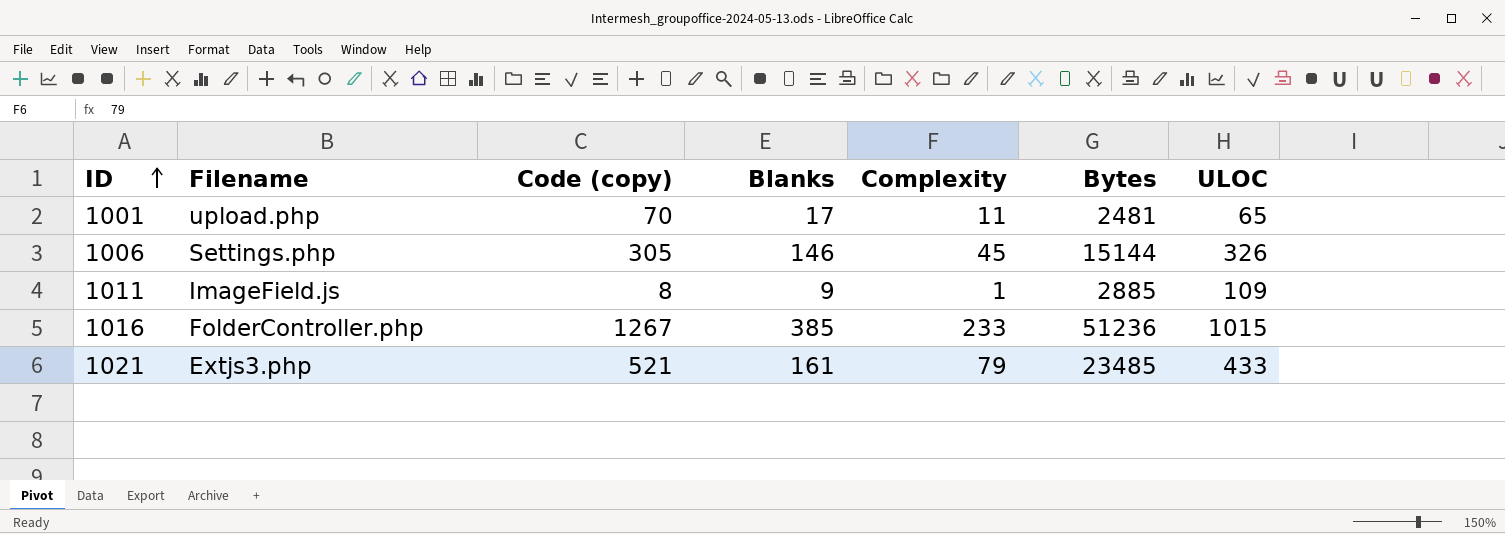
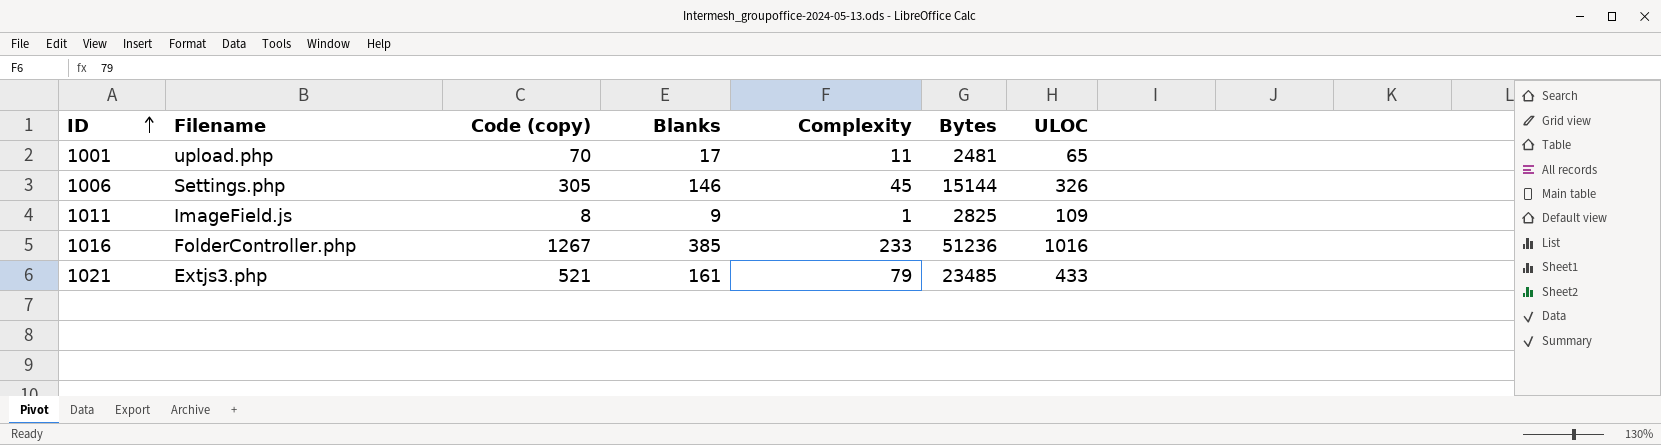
1011 | Bytes: 2885 -> 2825
1016 | ULOC: 1015 -> 1016

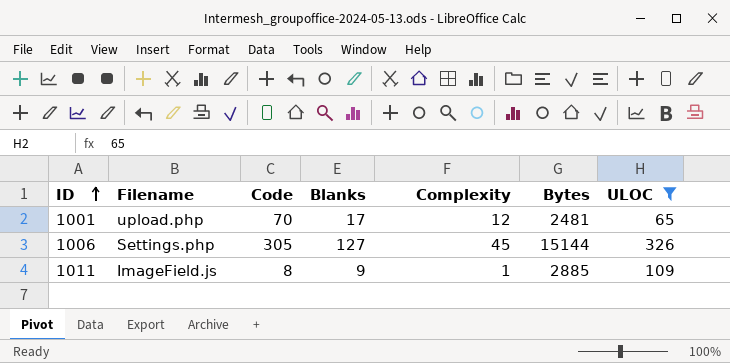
filter: none -> ULOC <= 326
column name: Code (copy) -> Code
1001 | Complexity: 11 -> 12
1006 | Blanks: 146 -> 127
1011 | Bytes: 2825 -> 2885

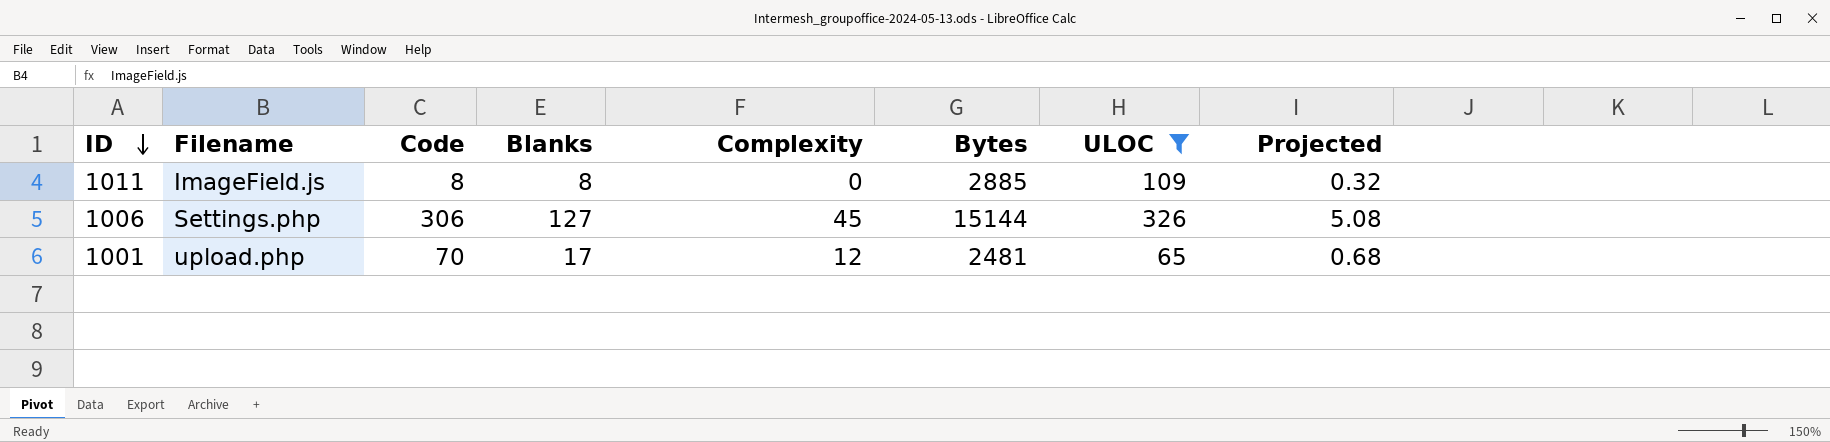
row order: ID ascending -> ID descending
column Projected | formula: none -> [Blanks] * 0.04
1011 | Blanks: 9 -> 8
1011 | Complexity: 1 -> 0
1006 | Code: 305 -> 306

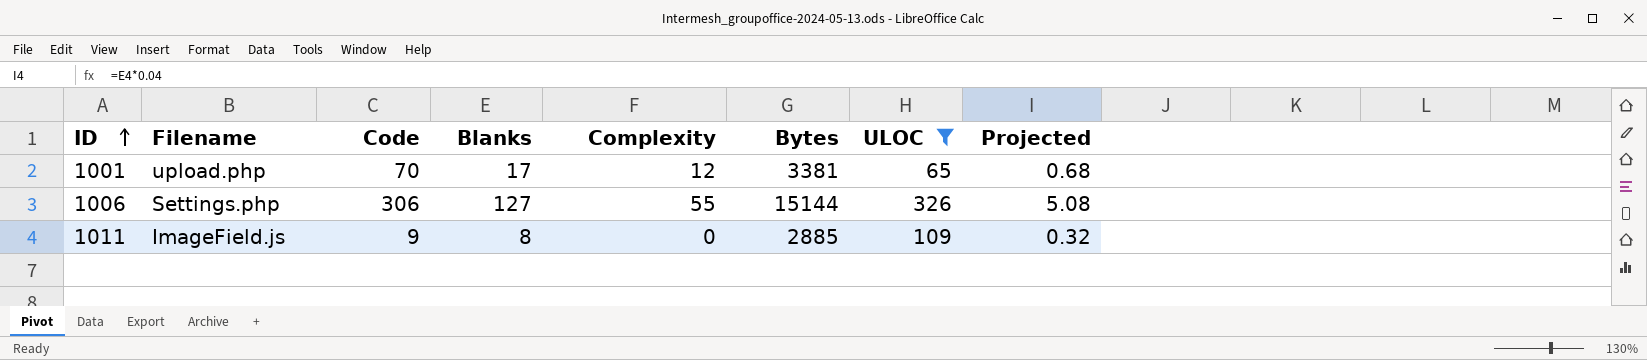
row order: ID descending -> ID ascending
1001 | Bytes: 2481 -> 3381
1006 | Complexity: 45 -> 55
1011 | Code: 8 -> 9

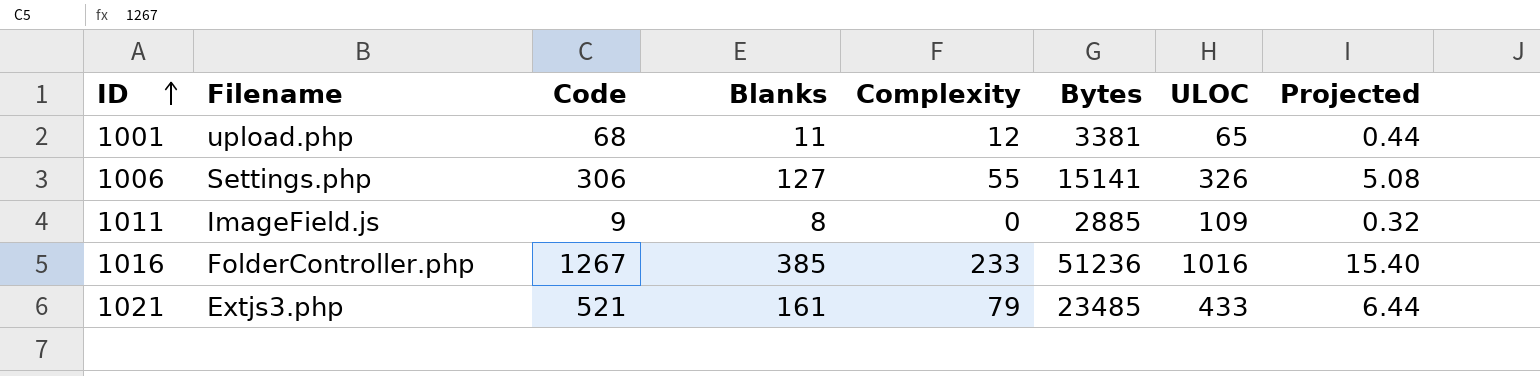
filter: ULOC <= 326 -> none
1001 | Code: 70 -> 68
1001 | Blanks: 17 -> 11
1001 | Projected: 0.68 -> 0.44
1006 | Bytes: 15144 -> 15141

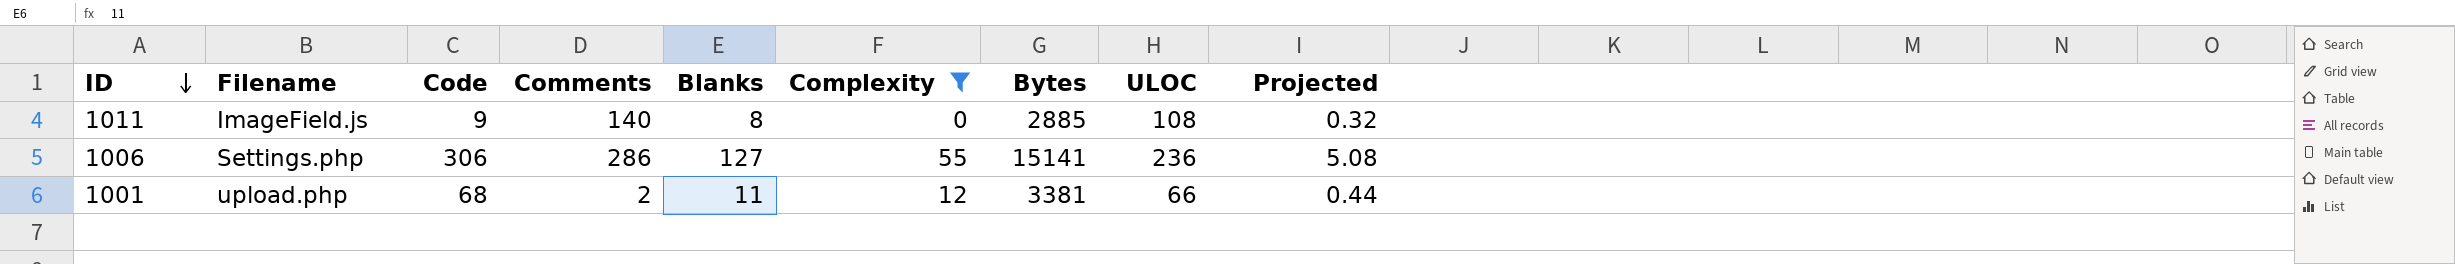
filter: none -> Complexity <= 55
row order: ID ascending -> ID descending
column Comments | position: none -> 4
1011 | ULOC: 109 -> 108
1006 | ULOC: 326 -> 236
1001 | ULOC: 65 -> 66

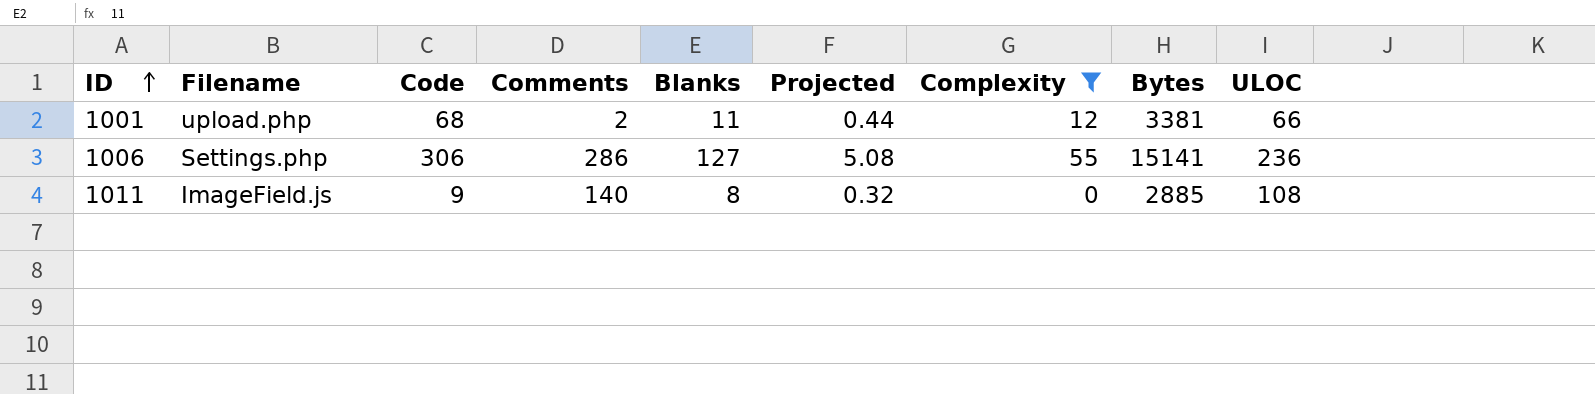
row order: ID descending -> ID ascending
column Projected | position: 9 -> 6

